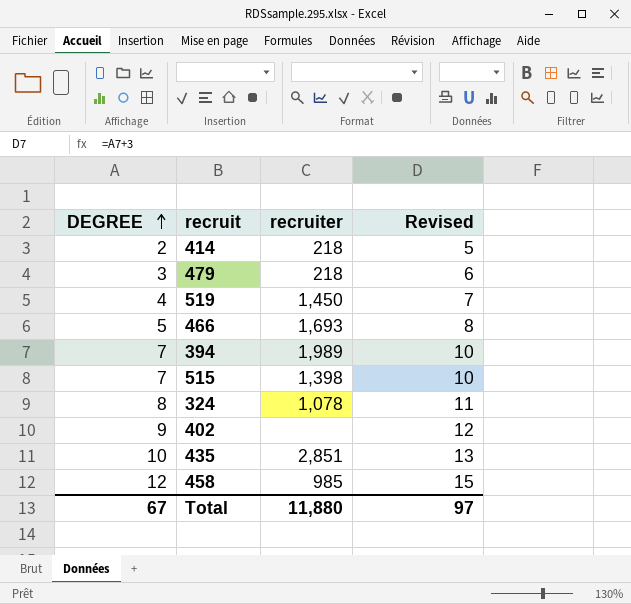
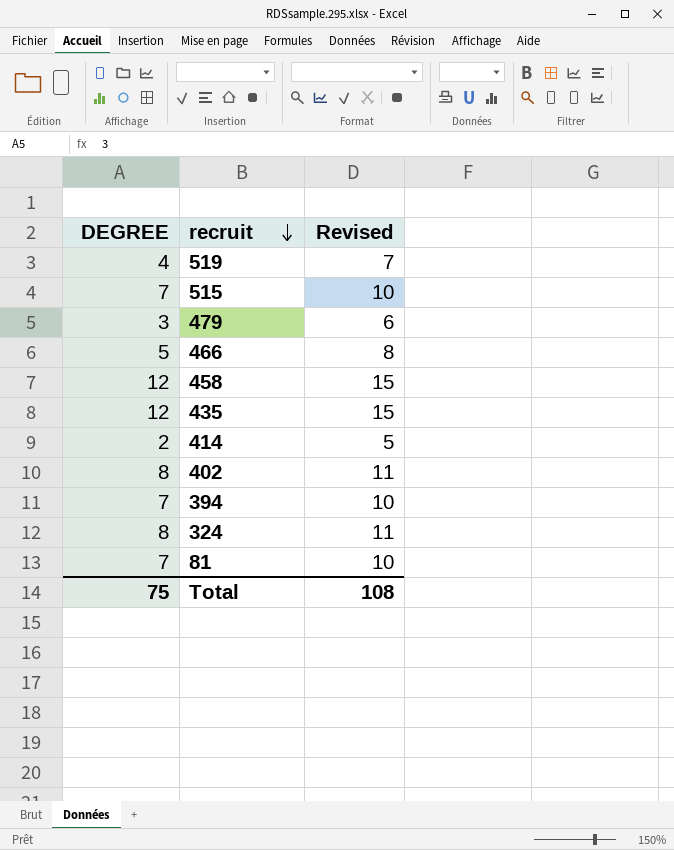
row order: DEGREE ascending -> recruit descending
column recruiter | position: 3 -> none
435 | DEGREE: 10 -> 12
435 | Revised: 13 -> 15
402 | DEGREE: 9 -> 8
402 | Revised: 12 -> 11
row 81: none -> 7 | 10
Total | DEGREE: 67 -> 75
Total | Revised: 97 -> 108

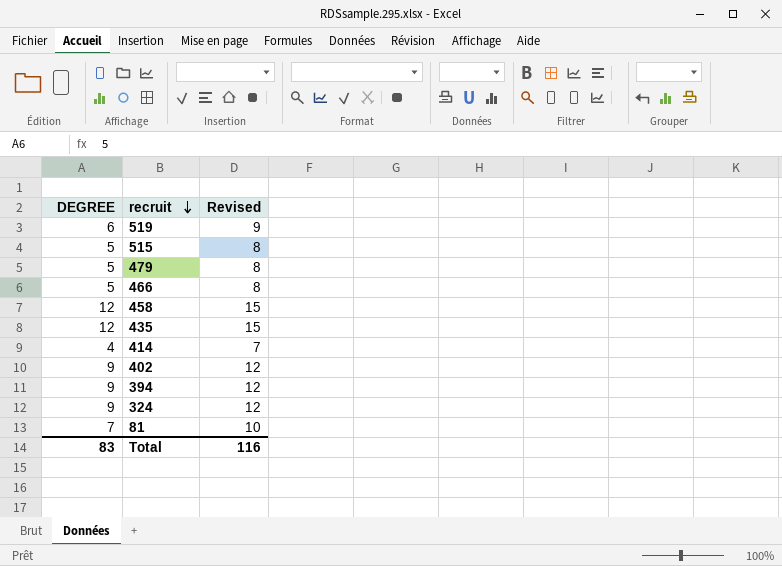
519 | DEGREE: 4 -> 6
519 | Revised: 7 -> 9
515 | DEGREE: 7 -> 5
515 | Revised: 10 -> 8
479 | DEGREE: 3 -> 5
479 | Revised: 6 -> 8
414 | DEGREE: 2 -> 4
414 | Revised: 5 -> 7
402 | DEGREE: 8 -> 9
402 | Revised: 11 -> 12
394 | DEGREE: 7 -> 9
394 | Revised: 10 -> 12
324 | DEGREE: 8 -> 9
324 | Revised: 11 -> 12
Total | DEGREE: 75 -> 83
Total | Revised: 108 -> 116

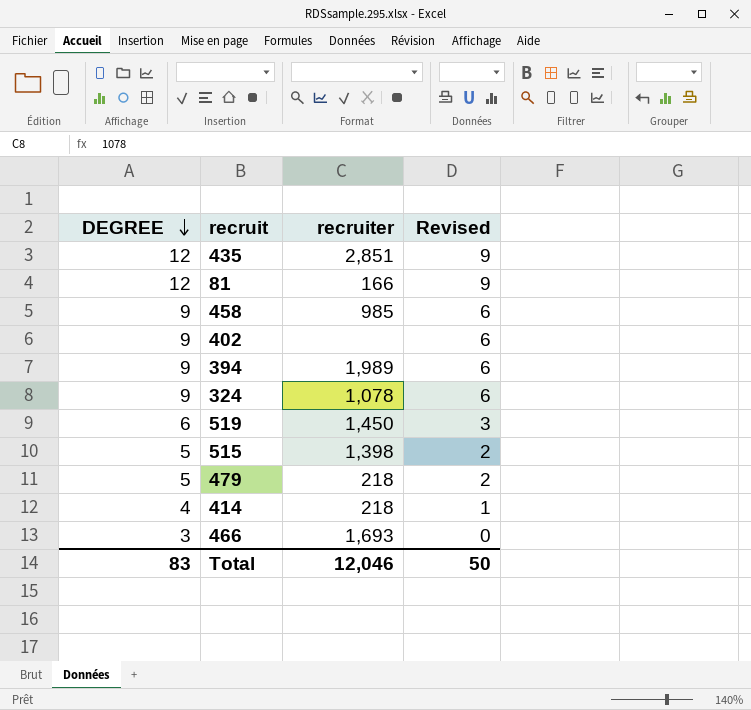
row order: recruit descending -> DEGREE descending
column recruiter | position: none -> 3
column Revised | formula: [DEGREE] + 3 -> [DEGREE] - 3
81 | DEGREE: 7 -> 12
458 | DEGREE: 12 -> 9
466 | DEGREE: 5 -> 3
Total | Revised: 116 -> 50

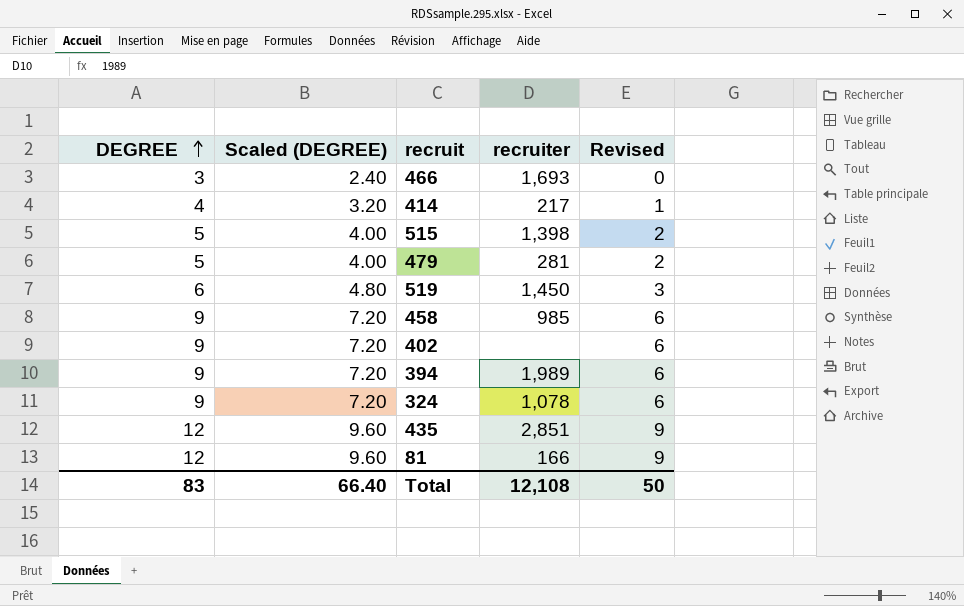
row order: DEGREE descending -> DEGREE ascending
column Scaled (DEGREE) | formula: none -> [DEGREE] * 0.8
414 | recruiter: 218 -> 217
479 | recruiter: 218 -> 281
Total | recruiter: 12,046 -> 12,108

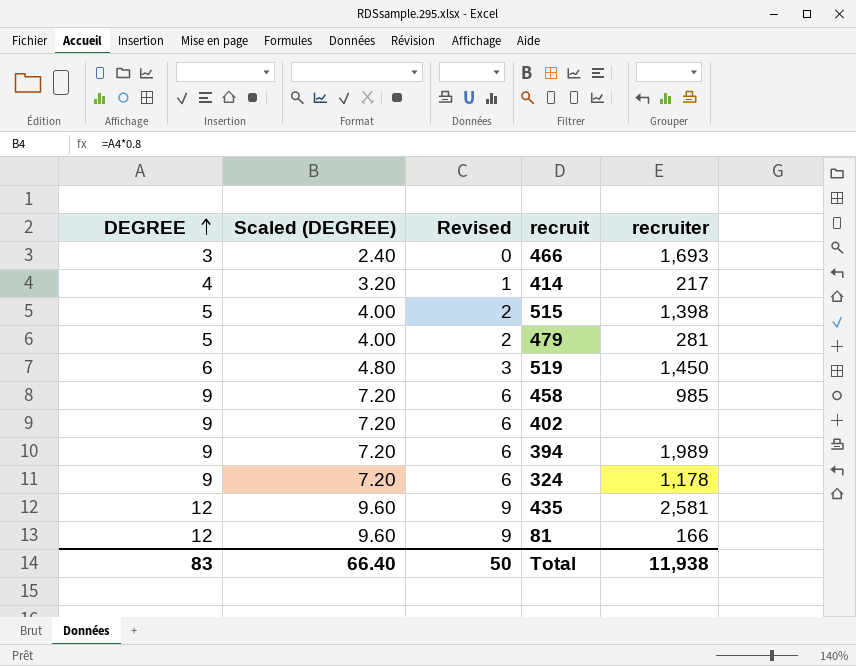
column Revised | position: 5 -> 3
324 | recruiter: 1,078 -> 1,178
435 | recruiter: 2,851 -> 2,581
Total | recruiter: 12,108 -> 11,938

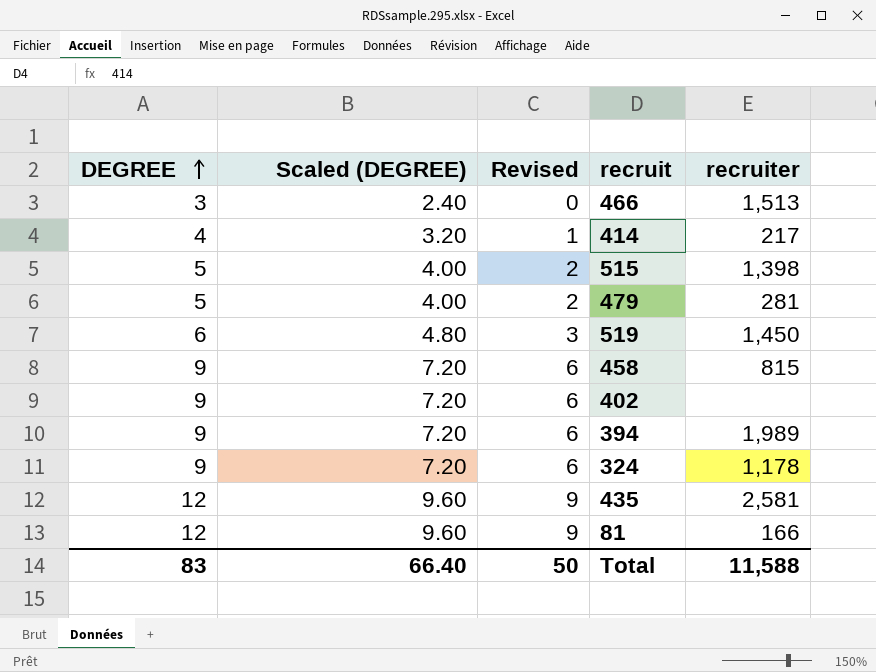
466 | recruiter: 1,693 -> 1,513
458 | recruiter: 985 -> 815
Total | recruiter: 11,938 -> 11,588

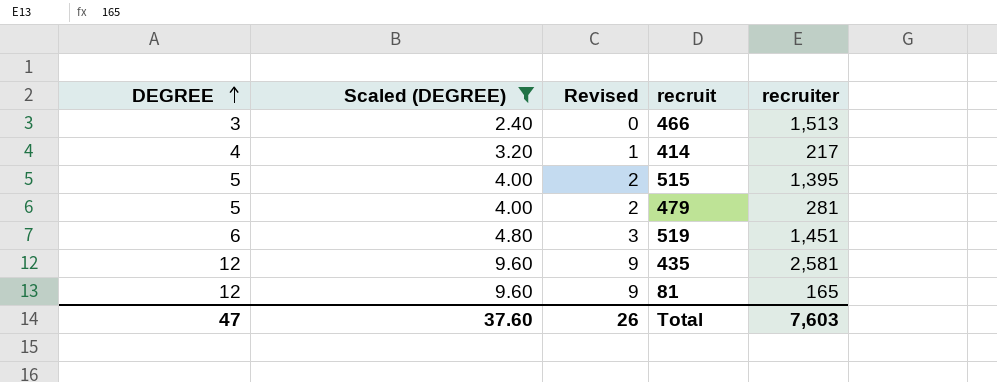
filter: none -> Scaled (DEGREE) != 7.20
515 | recruiter: 1,398 -> 1,395
519 | recruiter: 1,450 -> 1,451
81 | recruiter: 166 -> 165
Total | DEGREE: 83 -> 47
Total | Scaled (DEGREE): 66.40 -> 37.60
Total | Revised: 50 -> 26
Total | recruiter: 11,588 -> 7,603

